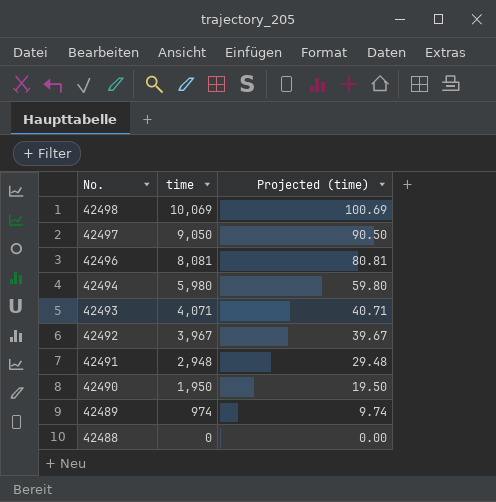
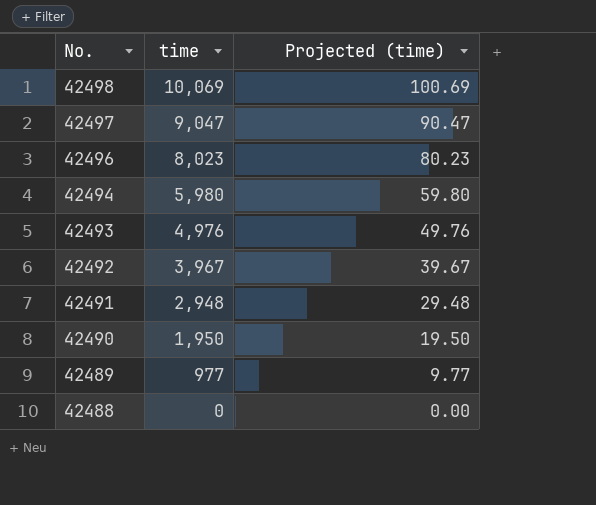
42497 | time: 9,050 -> 9,047
42497 | Projected (time): 90.50 -> 90.47
42496 | time: 8,081 -> 8,023
42496 | Projected (time): 80.81 -> 80.23
42493 | time: 4,071 -> 4,976
42493 | Projected (time): 40.71 -> 49.76
42489 | time: 974 -> 977
42489 | Projected (time): 9.74 -> 9.77

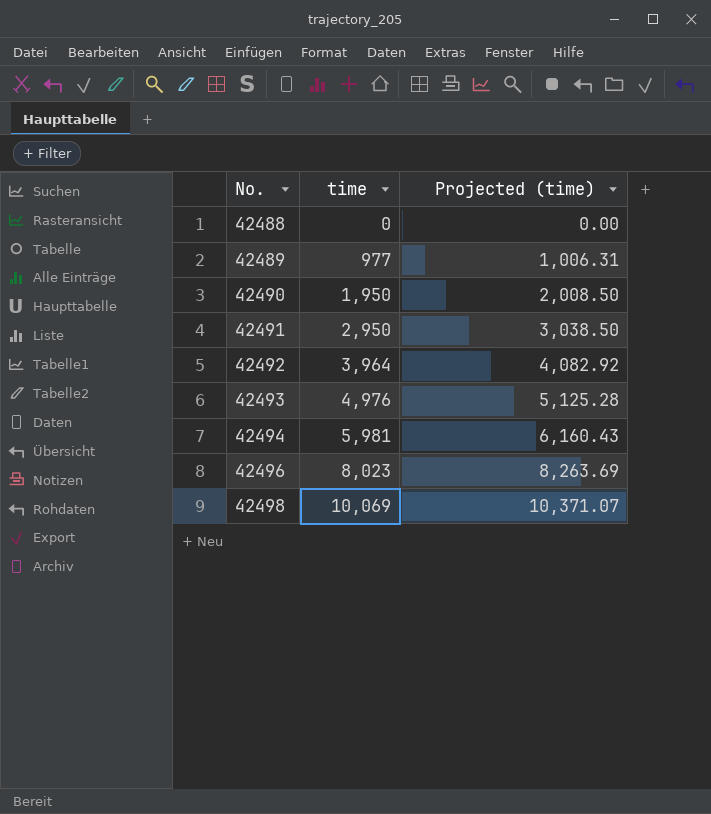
row order: No. descending -> No. ascending
column Projected (time) | formula: [time] * 0.01 -> [time] * 1.03
row 42497: 9,047 | 90.47 -> none
42491 | time: 2,948 -> 2,950
42492 | time: 3,967 -> 3,964
42494 | time: 5,980 -> 5,981

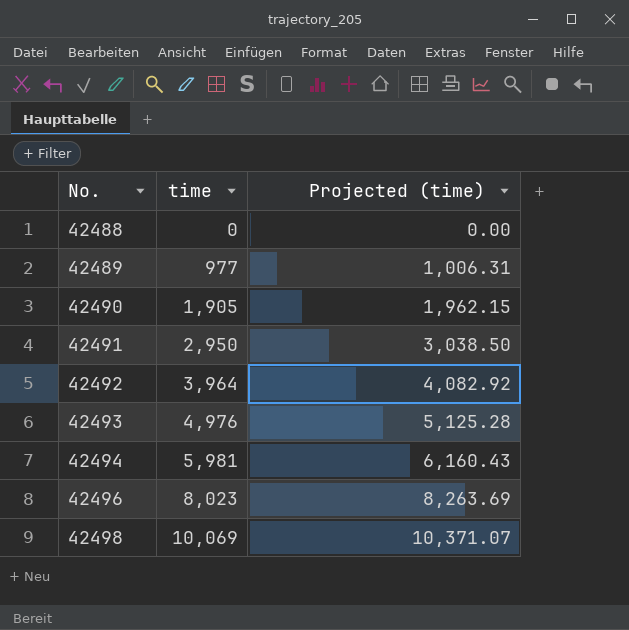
42490 | time: 1,950 -> 1,905
42490 | Projected (time): 2,008.50 -> 1,962.15

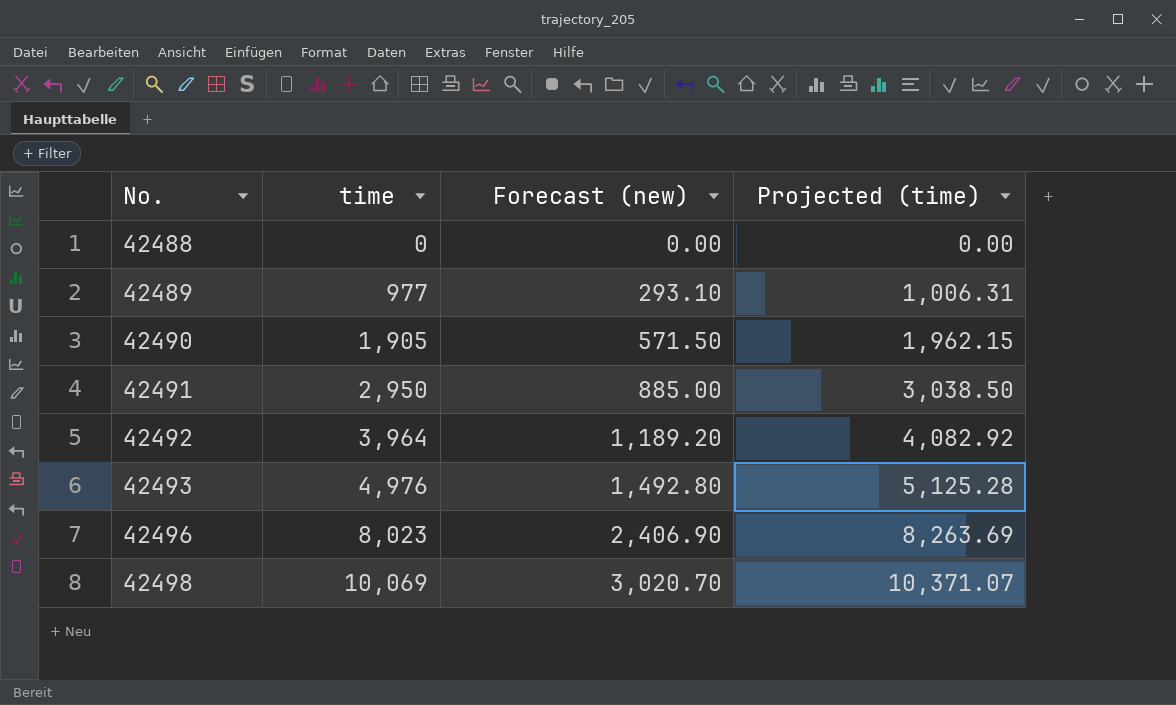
column Forecast (new) | formula: none -> [time] * 0.3
row 42494: 5,981 | 6,160.43 -> none

